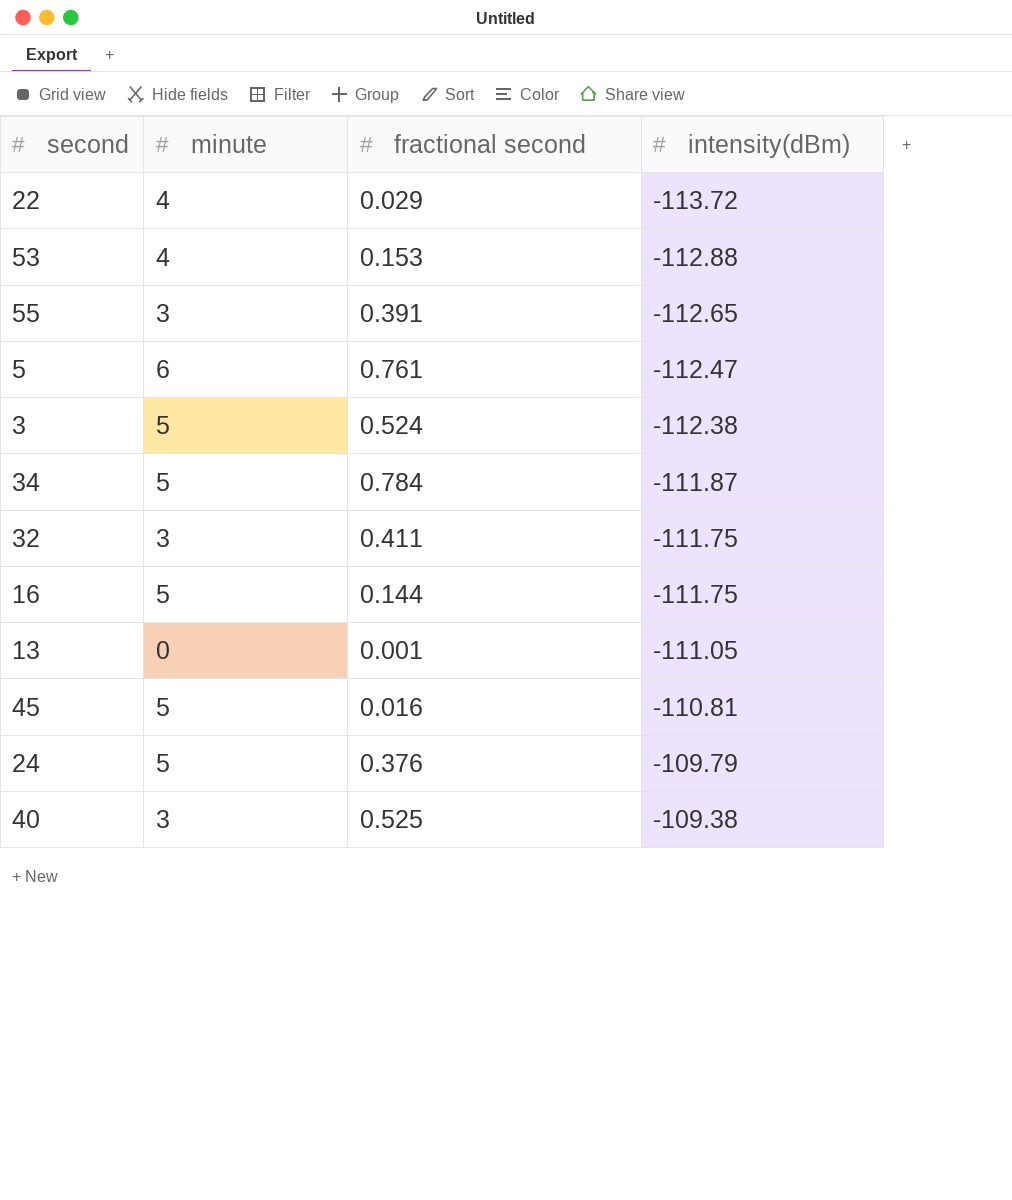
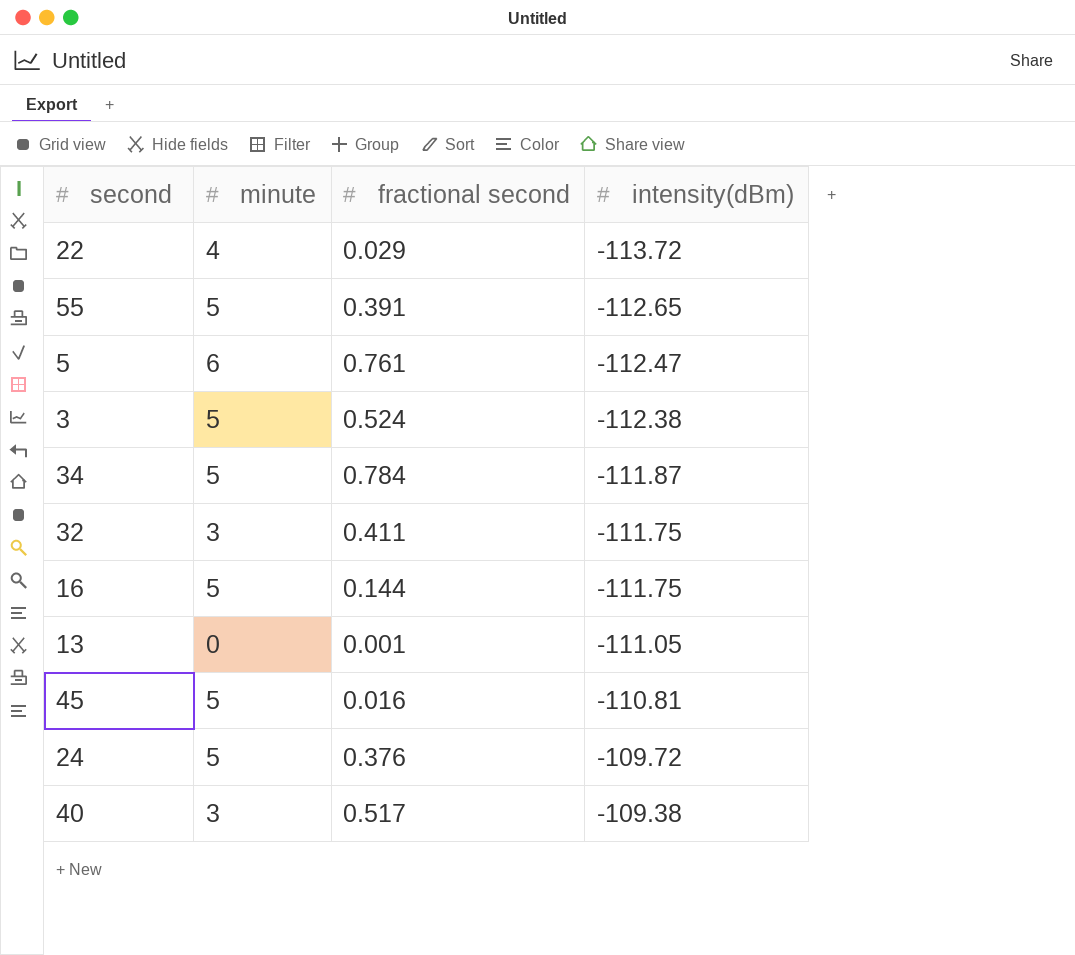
row 53: 4 | 0.153 | -112.88 -> none
55 | minute: 3 -> 5
24 | intensity(dBm): -109.79 -> -109.72
40 | fractional second: 0.525 -> 0.517

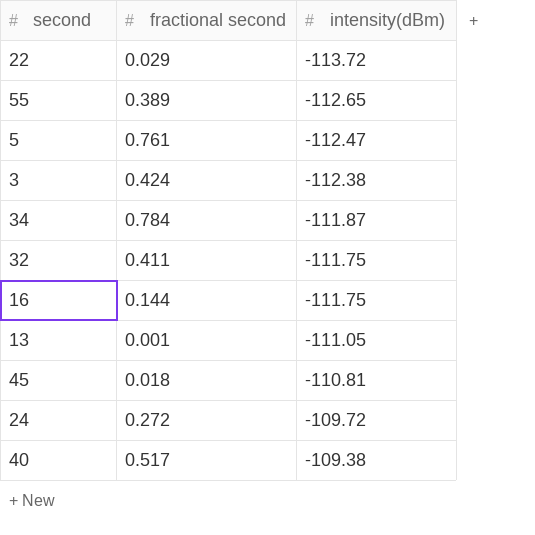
column minute | position: 2 -> none
55 | fractional second: 0.391 -> 0.389
3 | fractional second: 0.524 -> 0.424
45 | fractional second: 0.016 -> 0.018
24 | fractional second: 0.376 -> 0.272

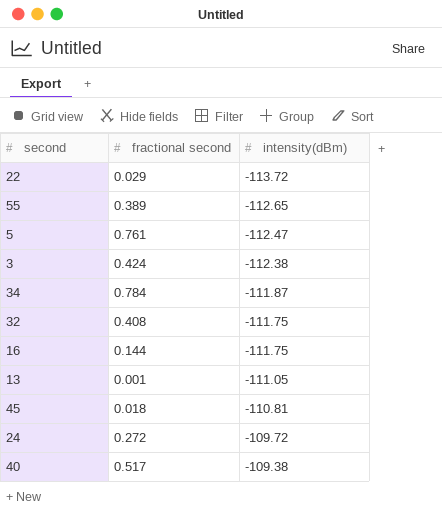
32 | fractional second: 0.411 -> 0.408

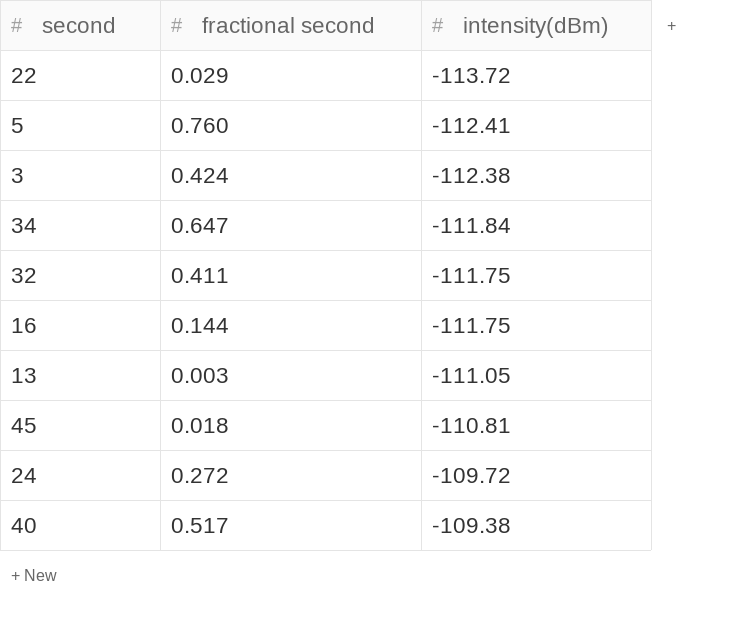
row 55: 0.389 | -112.65 -> none
5 | fractional second: 0.761 -> 0.760
5 | intensity(dBm): -112.47 -> -112.41
34 | fractional second: 0.784 -> 0.647
34 | intensity(dBm): -111.87 -> -111.84
32 | fractional second: 0.408 -> 0.411
13 | fractional second: 0.001 -> 0.003

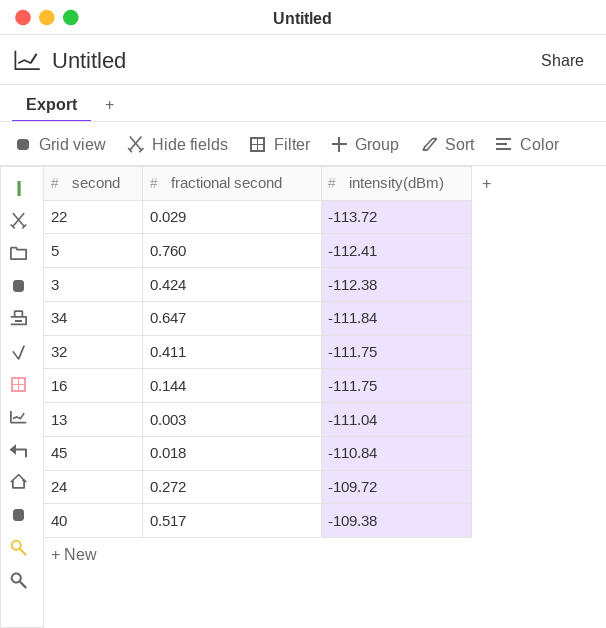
13 | intensity(dBm): -111.05 -> -111.04
45 | intensity(dBm): -110.81 -> -110.84

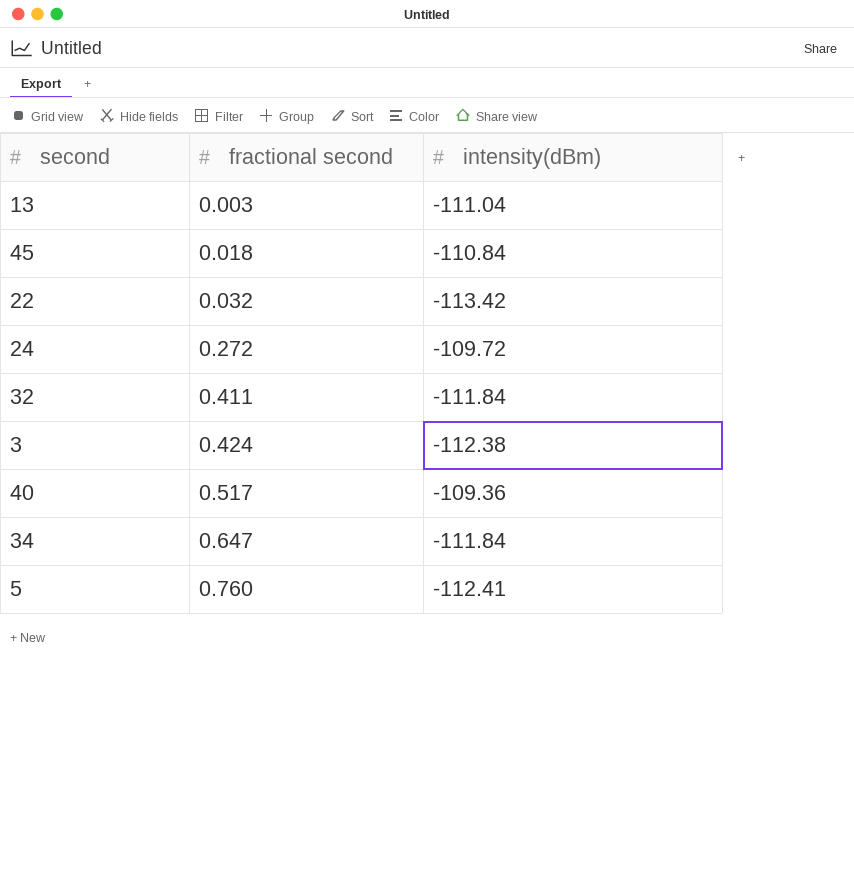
row order: intensity(dBm) ascending -> fractional second ascending
row 16: 0.144 | -111.75 -> none
22 | fractional second: 0.029 -> 0.032
22 | intensity(dBm): -113.72 -> -113.42
32 | intensity(dBm): -111.75 -> -111.84
40 | intensity(dBm): -109.38 -> -109.36

